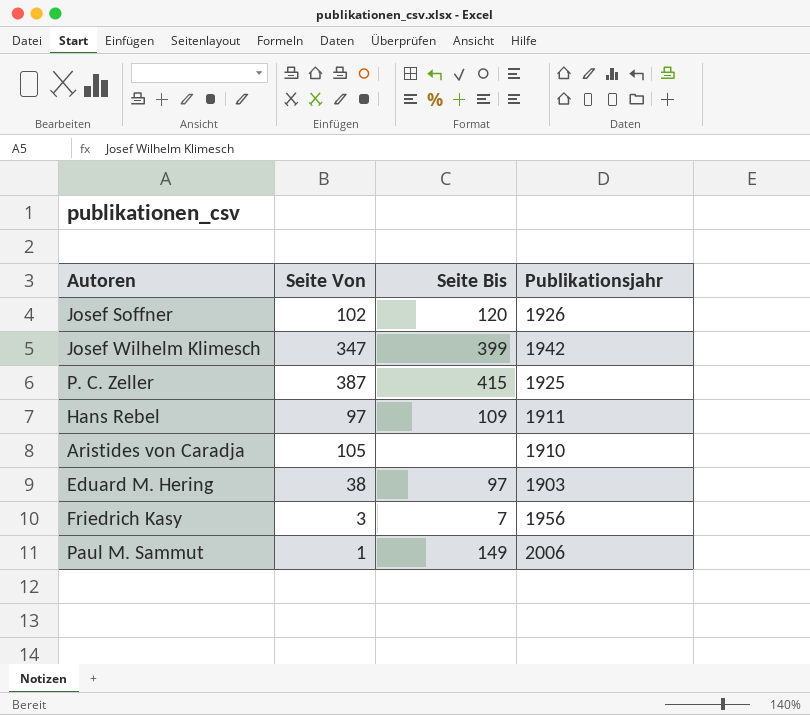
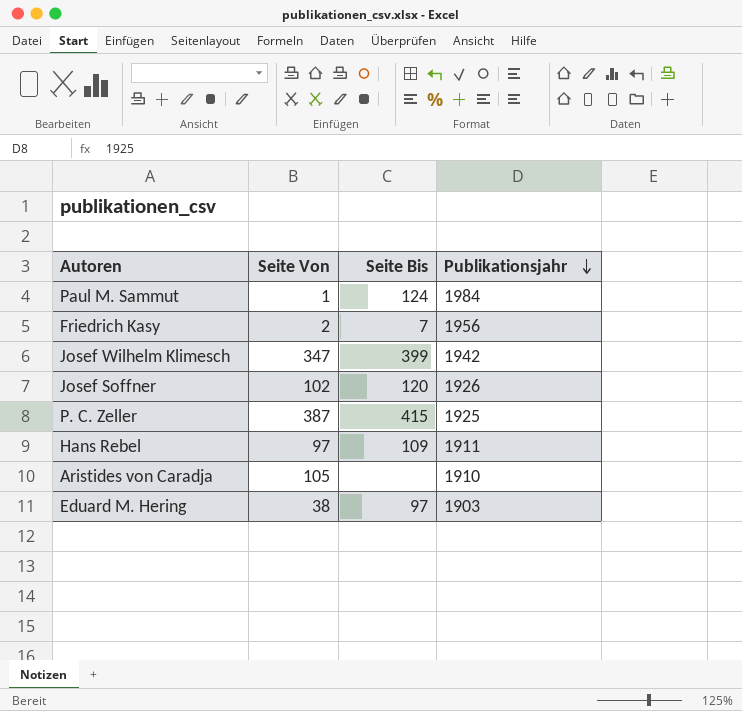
row order: none -> Publikationsjahr descending
Paul M. Sammut | Seite Bis: 149 -> 124
Paul M. Sammut | Publikationsjahr: 2006 -> 1984
Friedrich Kasy | Seite Von: 3 -> 2

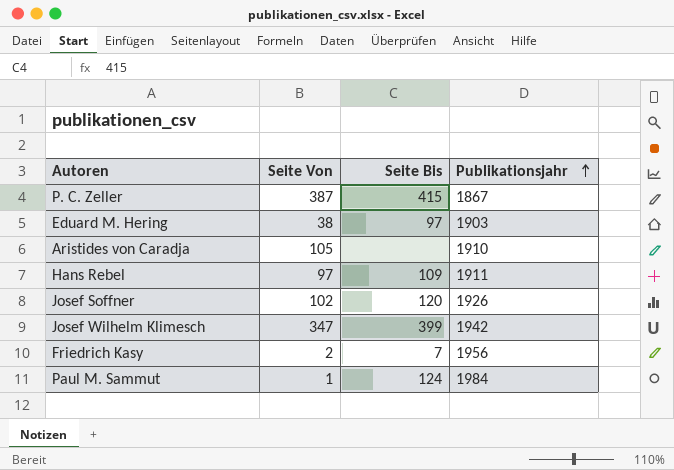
row order: Publikationsjahr descending -> Publikationsjahr ascending
P. C. Zeller | Publikationsjahr: 1925 -> 1867

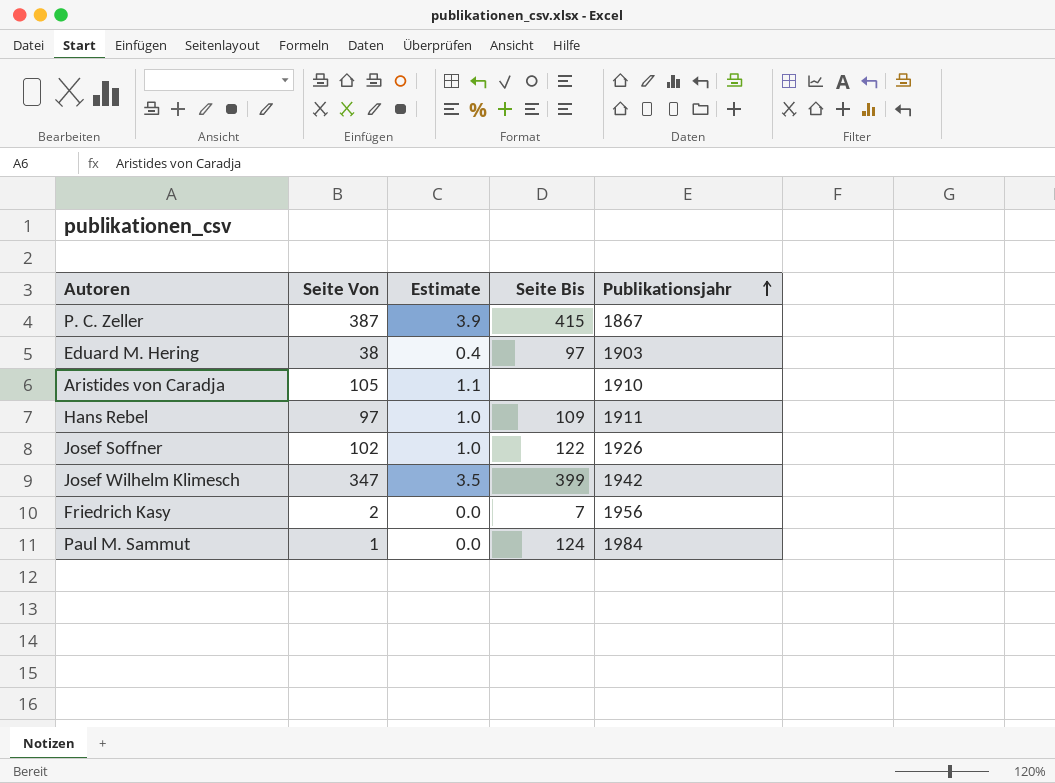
column Estimate | formula: none -> [Seite Von] * 0.01
Josef Soffner | Seite Bis: 120 -> 122

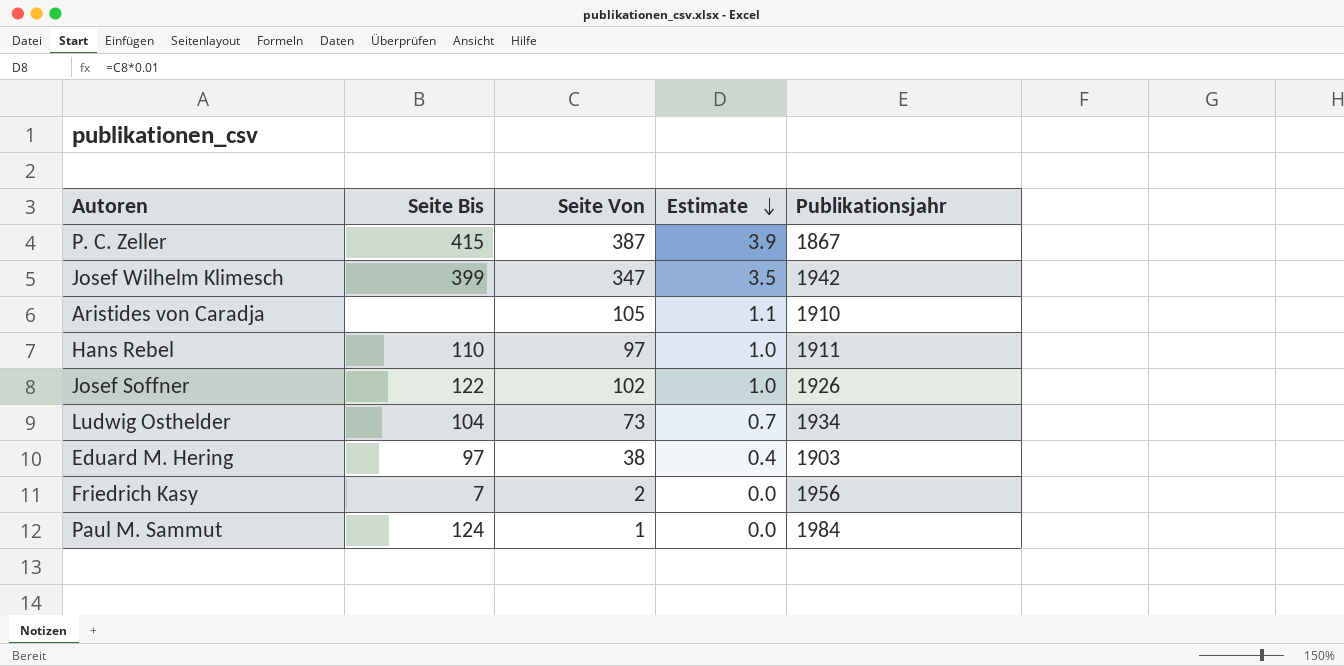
row order: Publikationsjahr ascending -> Estimate descending
column Seite Bis | position: 4 -> 2
Hans Rebel | Seite Bis: 109 -> 110
row Ludwig Osthelder: none -> 104 | 73 | 0.7 | 1934

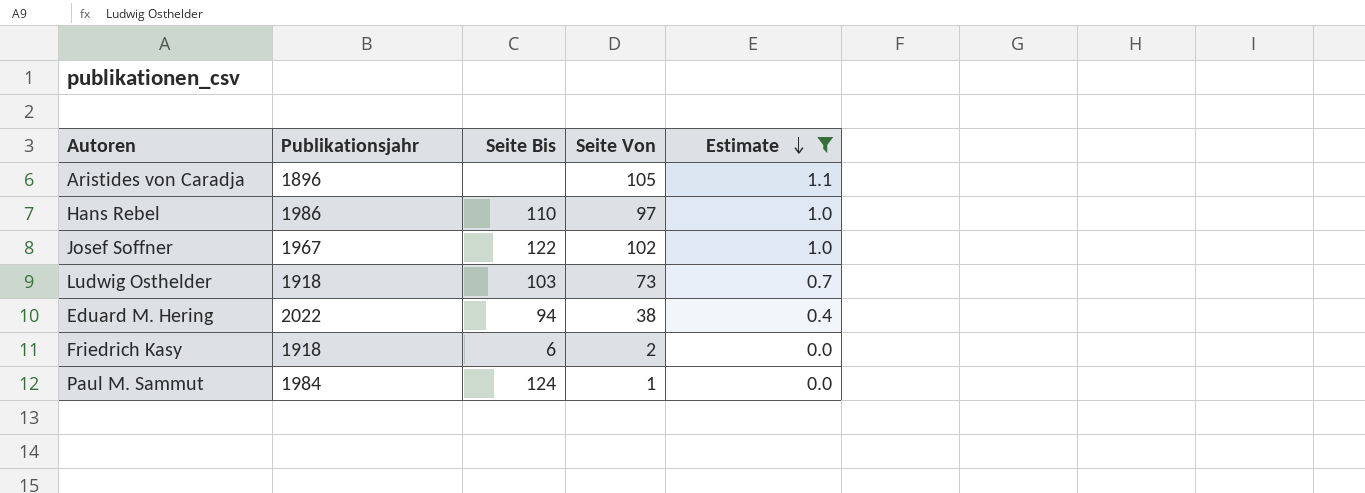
filter: none -> Estimate <= 1.1
column Publikationsjahr | position: 5 -> 2
Aristides von Caradja | Publikationsjahr: 1910 -> 1896
Hans Rebel | Publikationsjahr: 1911 -> 1986
Josef Soffner | Publikationsjahr: 1926 -> 1967
Ludwig Osthelder | Publikationsjahr: 1934 -> 1918
Ludwig Osthelder | Seite Bis: 104 -> 103
Eduard M. Hering | Publikationsjahr: 1903 -> 2022
Eduard M. Hering | Seite Bis: 97 -> 94
Friedrich Kasy | Publikationsjahr: 1956 -> 1918
Friedrich Kasy | Seite Bis: 7 -> 6

